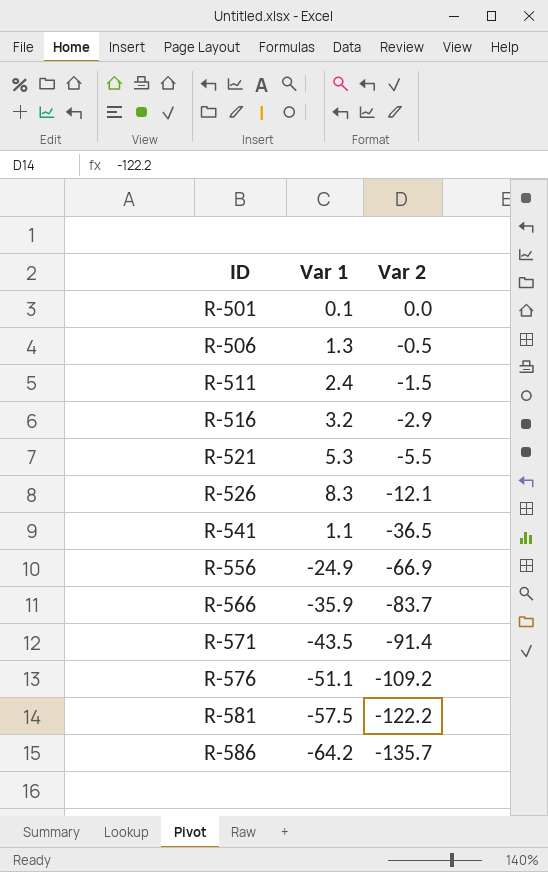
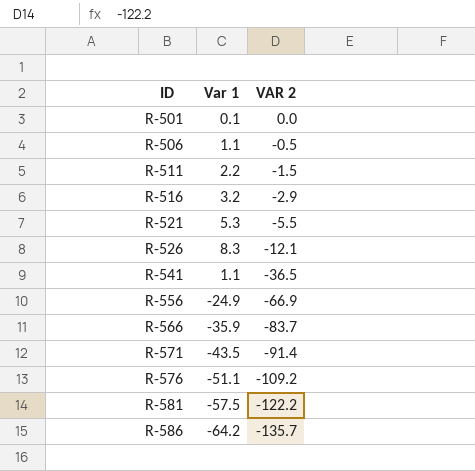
column name: Var 2 -> VAR 2
R-506 | Var 1: 1.3 -> 1.1
R-511 | Var 1: 2.4 -> 2.2

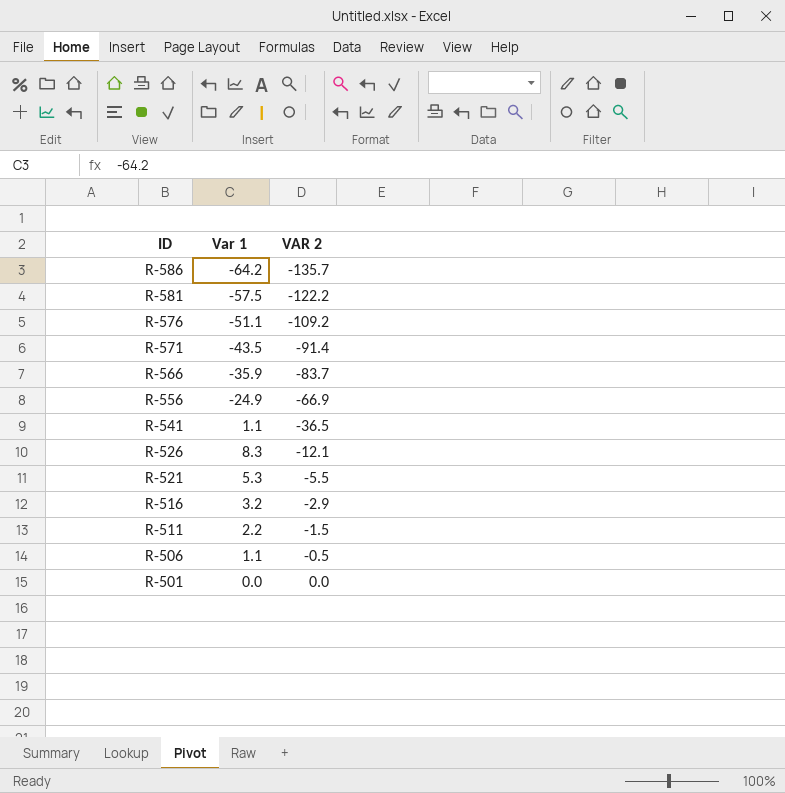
row order: ID ascending -> ID descending
R-501 | Var 1: 0.1 -> 0.0

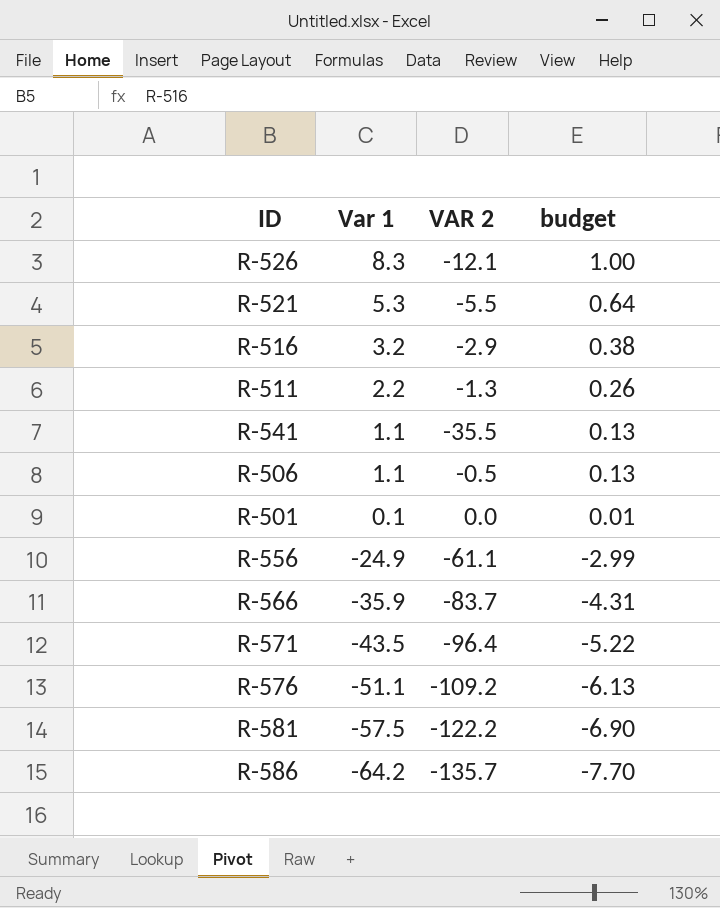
row order: ID descending -> Var 1 descending
column budget | formula: none -> [Var 1] * 0.12
R-511 | VAR 2: -1.5 -> -1.3
R-541 | VAR 2: -36.5 -> -35.5
R-501 | Var 1: 0.0 -> 0.1
R-556 | VAR 2: -66.9 -> -61.1
R-571 | VAR 2: -91.4 -> -96.4

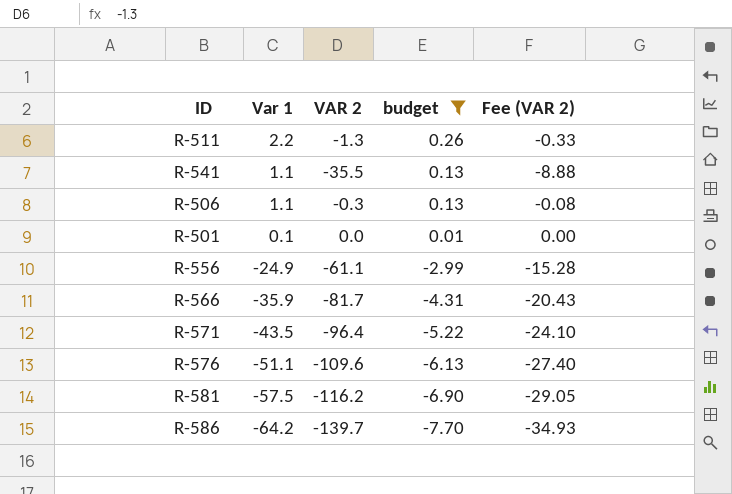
filter: none -> budget <= 0.26
column Fee (VAR 2) | formula: none -> [VAR 2] * 0.25
R-506 | VAR 2: -0.5 -> -0.3
R-566 | VAR 2: -83.7 -> -81.7
R-576 | VAR 2: -109.2 -> -109.6
R-581 | VAR 2: -122.2 -> -116.2
R-586 | VAR 2: -135.7 -> -139.7

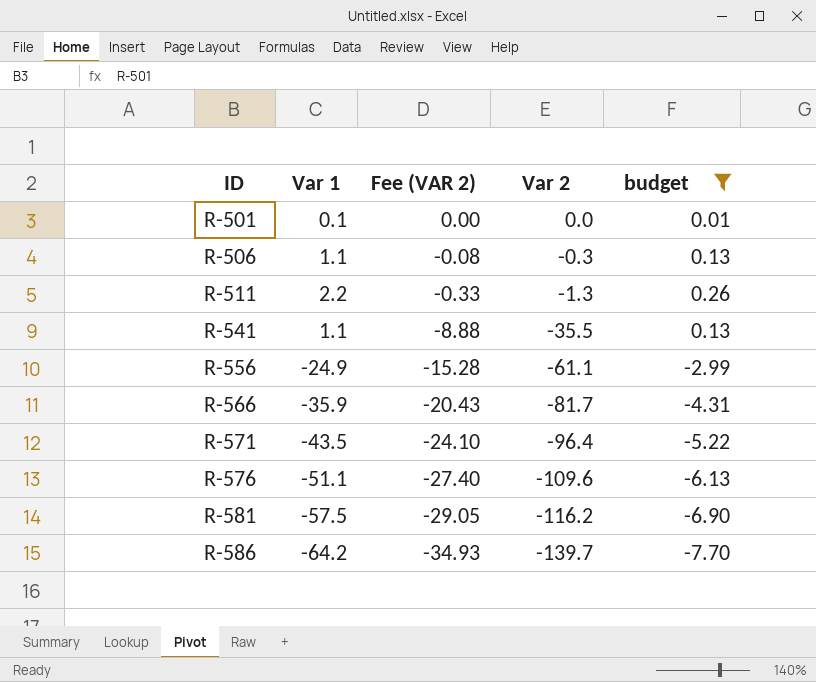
row order: Var 1 descending -> ID ascending
column Fee (VAR 2) | position: 5 -> 3
column name: VAR 2 -> Var 2

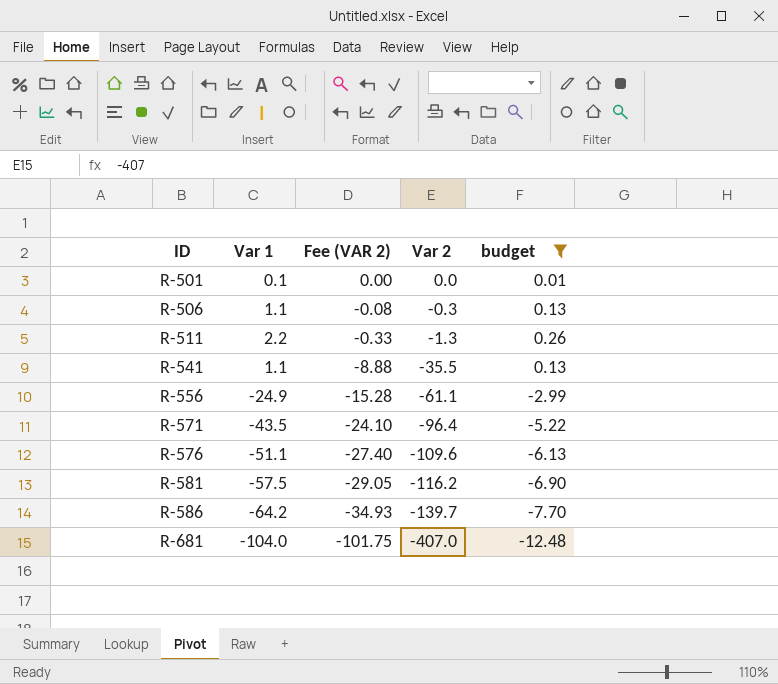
row R-566: -35.9 | -20.43 | -81.7 | -4.31 -> none
row R-681: none -> -104.0 | -101.75 | -407.0 | -12.48

